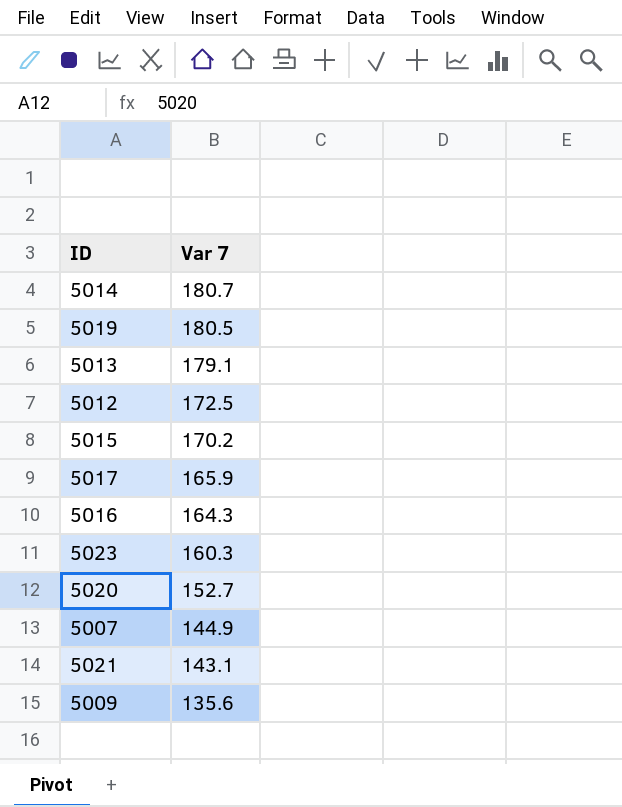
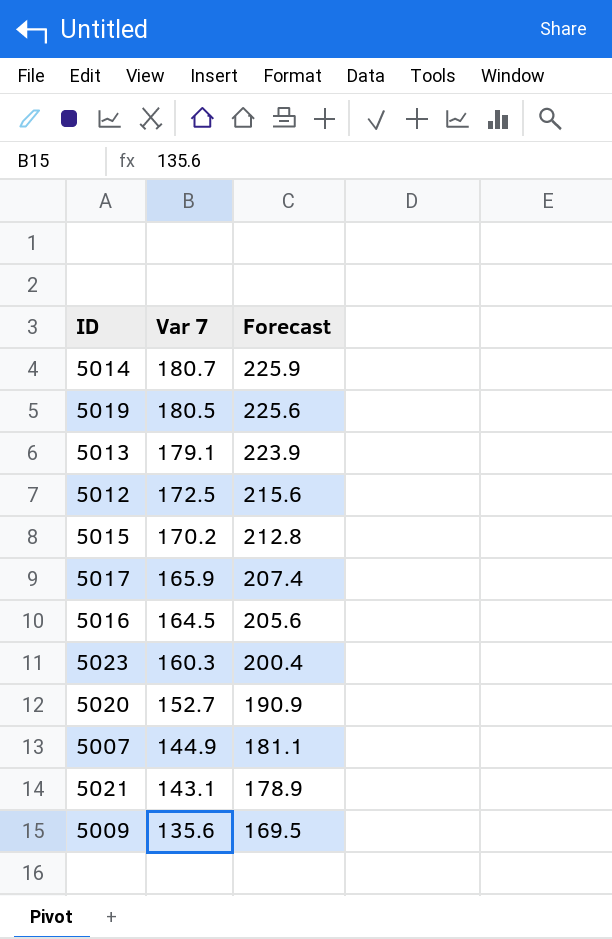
column Forecast | formula: none -> [Var 7] * 1.25
5016 | Var 7: 164.3 -> 164.5

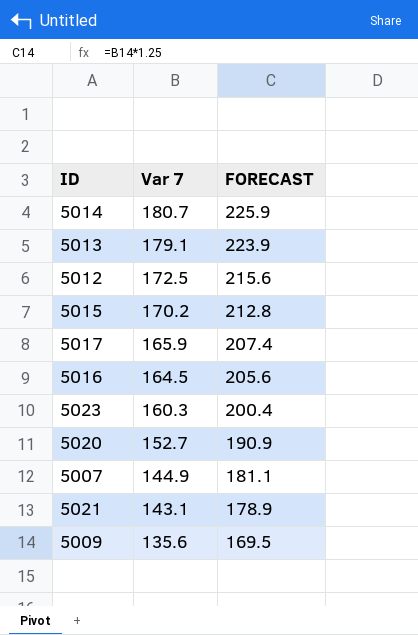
column name: Forecast -> FORECAST
row 5019: 180.5 | 225.6 -> none

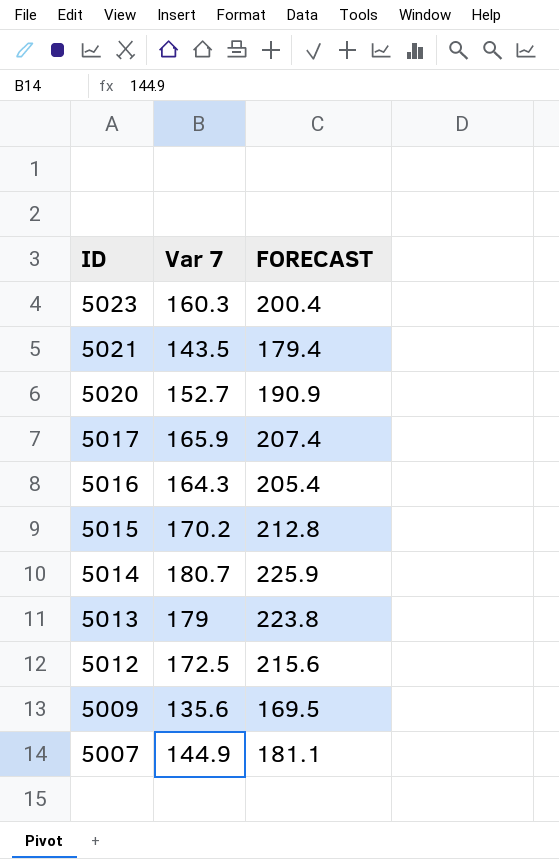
row order: Var 7 descending -> ID descending
5021 | Var 7: 143.1 -> 143.5
5021 | FORECAST: 178.9 -> 179.4
5016 | Var 7: 164.5 -> 164.3
5016 | FORECAST: 205.6 -> 205.4
5013 | Var 7: 179.1 -> 179
5013 | FORECAST: 223.9 -> 223.8

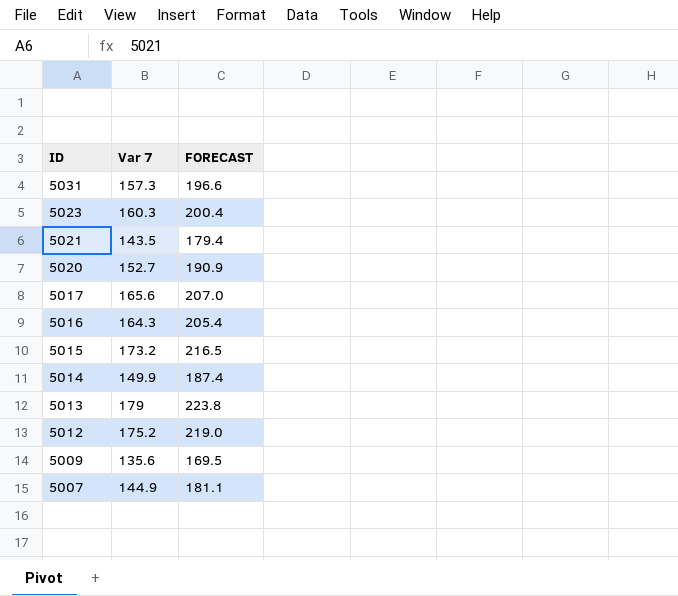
row 5031: none -> 157.3 | 196.6
5017 | Var 7: 165.9 -> 165.6
5017 | FORECAST: 207.4 -> 207.0
5015 | Var 7: 170.2 -> 173.2
5015 | FORECAST: 212.8 -> 216.5
5014 | Var 7: 180.7 -> 149.9
5014 | FORECAST: 225.9 -> 187.4
5012 | Var 7: 172.5 -> 175.2
5012 | FORECAST: 215.6 -> 219.0

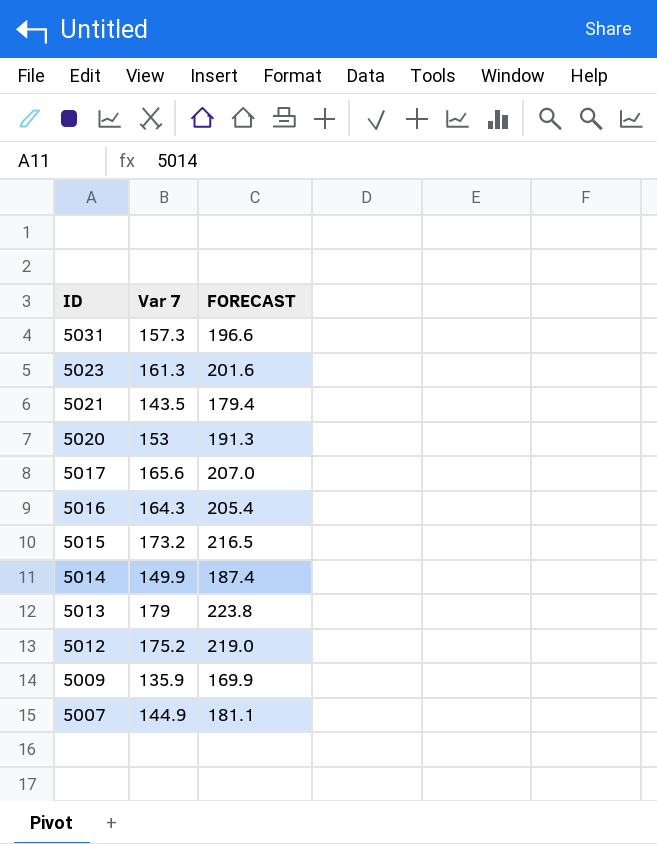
5023 | Var 7: 160.3 -> 161.3
5023 | FORECAST: 200.4 -> 201.6
5020 | Var 7: 152.7 -> 153
5020 | FORECAST: 190.9 -> 191.3
5009 | Var 7: 135.6 -> 135.9
5009 | FORECAST: 169.5 -> 169.9

